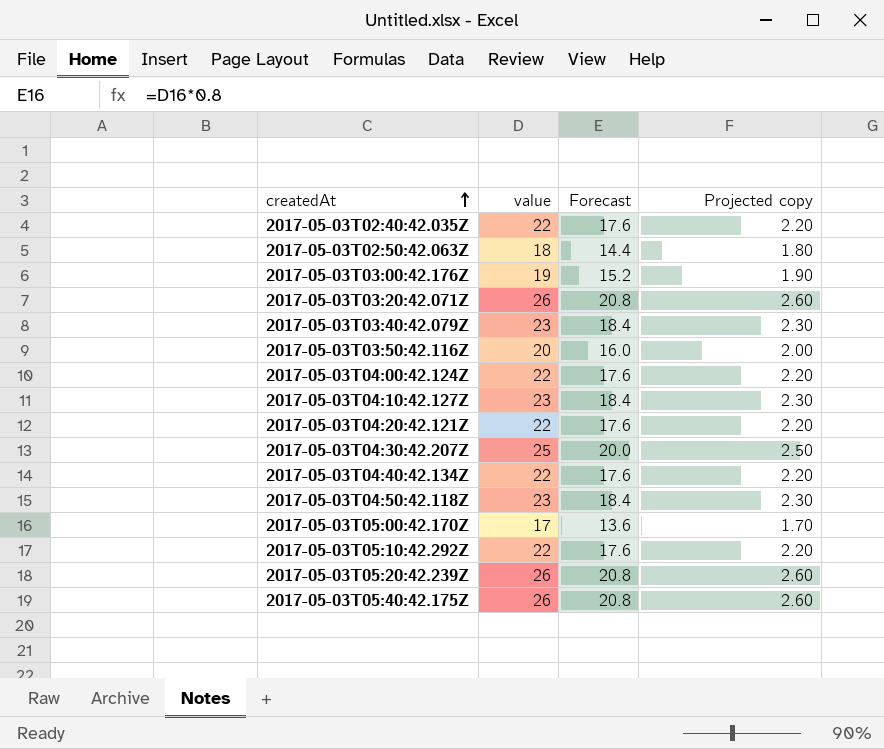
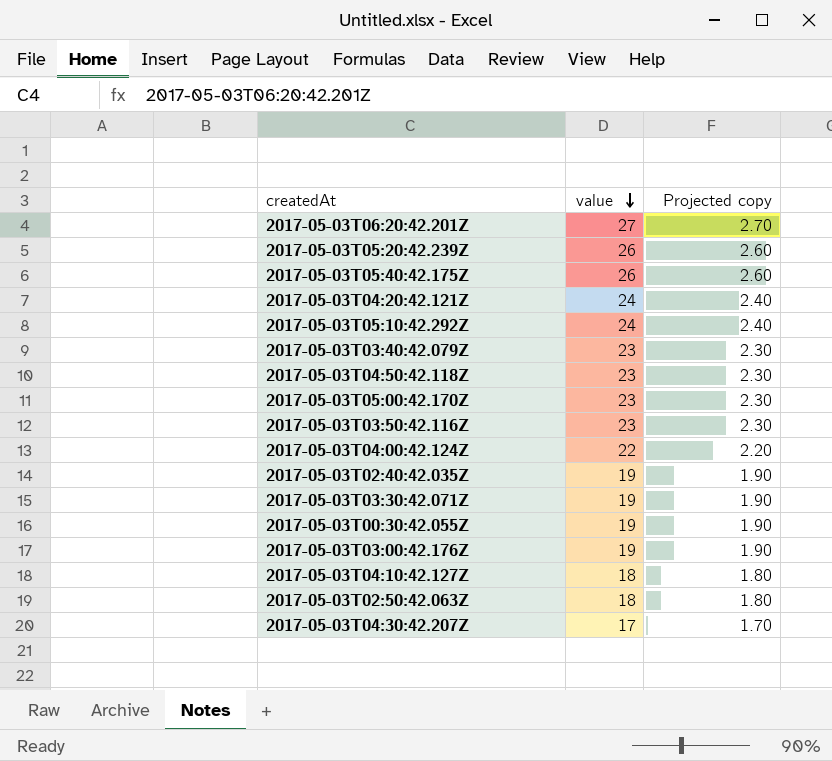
row order: createdAt ascending -> value descending
column Forecast | formula: [value] * 0.8 -> none
row 2017-05-03T03:20:42.071Z: 26 | 20.8 | 2.60 -> none
row 2017-05-03T04:40:42.134Z: 22 | 17.6 | 2.20 -> none
row 2017-05-03T06:20:42.201Z: none -> 27 | 2.70
2017-05-03T04:20:42.121Z | value: 22 -> 24
2017-05-03T04:20:42.121Z | Projected copy: 2.20 -> 2.40
2017-05-03T05:10:42.292Z | value: 22 -> 24
2017-05-03T05:10:42.292Z | Projected copy: 2.20 -> 2.40
2017-05-03T05:00:42.170Z | value: 17 -> 23
2017-05-03T05:00:42.170Z | Projected copy: 1.70 -> 2.30
2017-05-03T03:50:42.116Z | value: 20 -> 23
2017-05-03T03:50:42.116Z | Projected copy: 2.00 -> 2.30
2017-05-03T02:40:42.035Z | value: 22 -> 19
2017-05-03T02:40:42.035Z | Projected copy: 2.20 -> 1.90
row 2017-05-03T03:30:42.071Z: none -> 19 | 1.90
row 2017-05-03T00:30:42.055Z: none -> 19 | 1.90
2017-05-03T04:10:42.127Z | value: 23 -> 18
2017-05-03T04:10:42.127Z | Projected copy: 2.30 -> 1.80
2017-05-03T04:30:42.207Z | value: 25 -> 17
2017-05-03T04:30:42.207Z | Projected copy: 2.50 -> 1.70

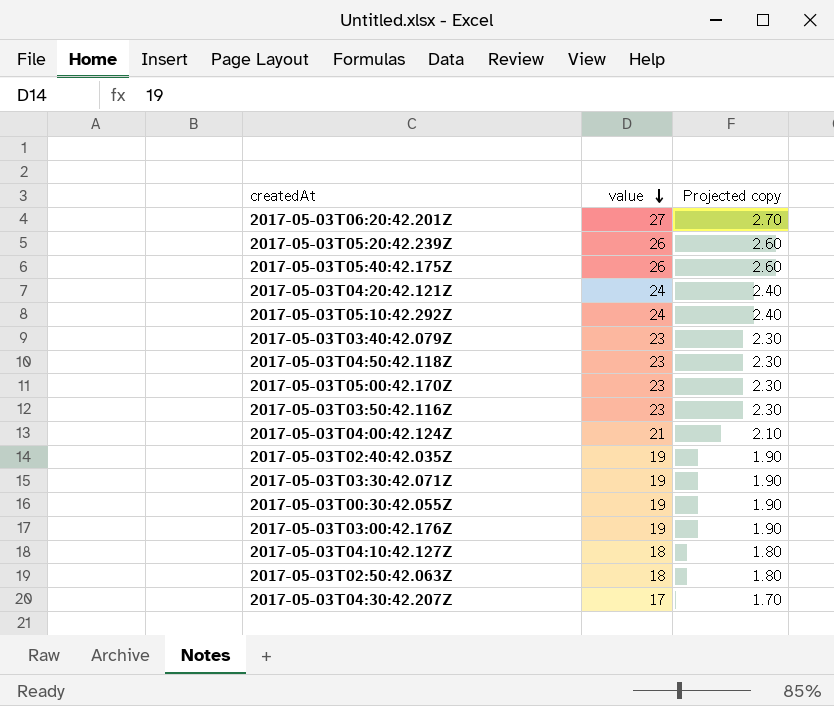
2017-05-03T04:00:42.124Z | value: 22 -> 21
2017-05-03T04:00:42.124Z | Projected copy: 2.20 -> 2.10

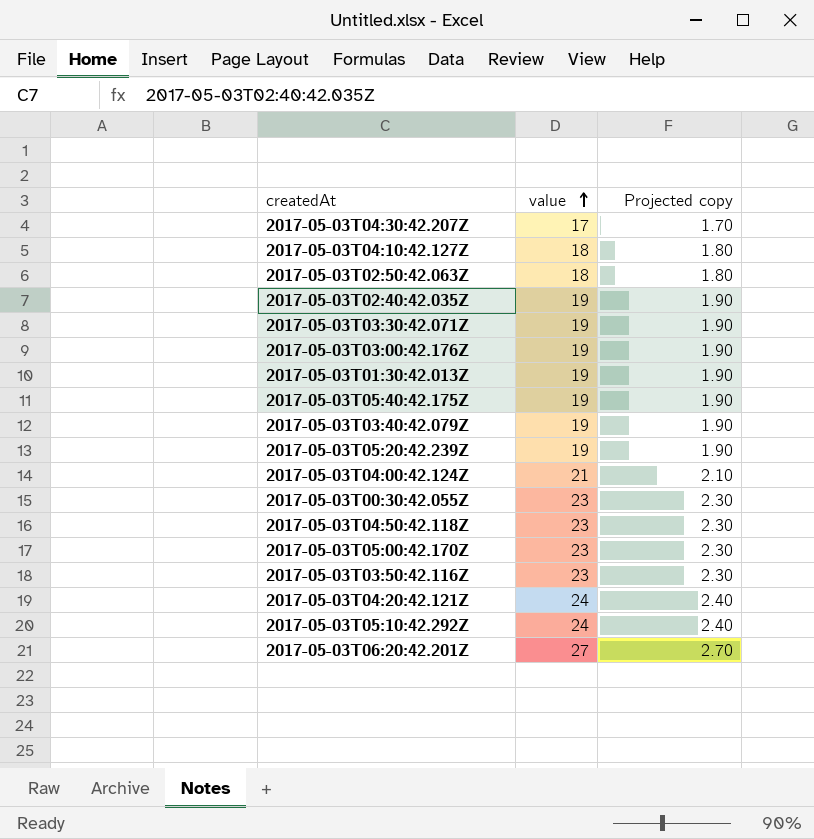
row order: value descending -> value ascending
row 2017-05-03T01:30:42.013Z: none -> 19 | 1.90
2017-05-03T05:40:42.175Z | value: 26 -> 19
2017-05-03T05:40:42.175Z | Projected copy: 2.60 -> 1.90
2017-05-03T03:40:42.079Z | value: 23 -> 19
2017-05-03T03:40:42.079Z | Projected copy: 2.30 -> 1.90
2017-05-03T05:20:42.239Z | value: 26 -> 19
2017-05-03T05:20:42.239Z | Projected copy: 2.60 -> 1.90
2017-05-03T00:30:42.055Z | value: 19 -> 23
2017-05-03T00:30:42.055Z | Projected copy: 1.90 -> 2.30

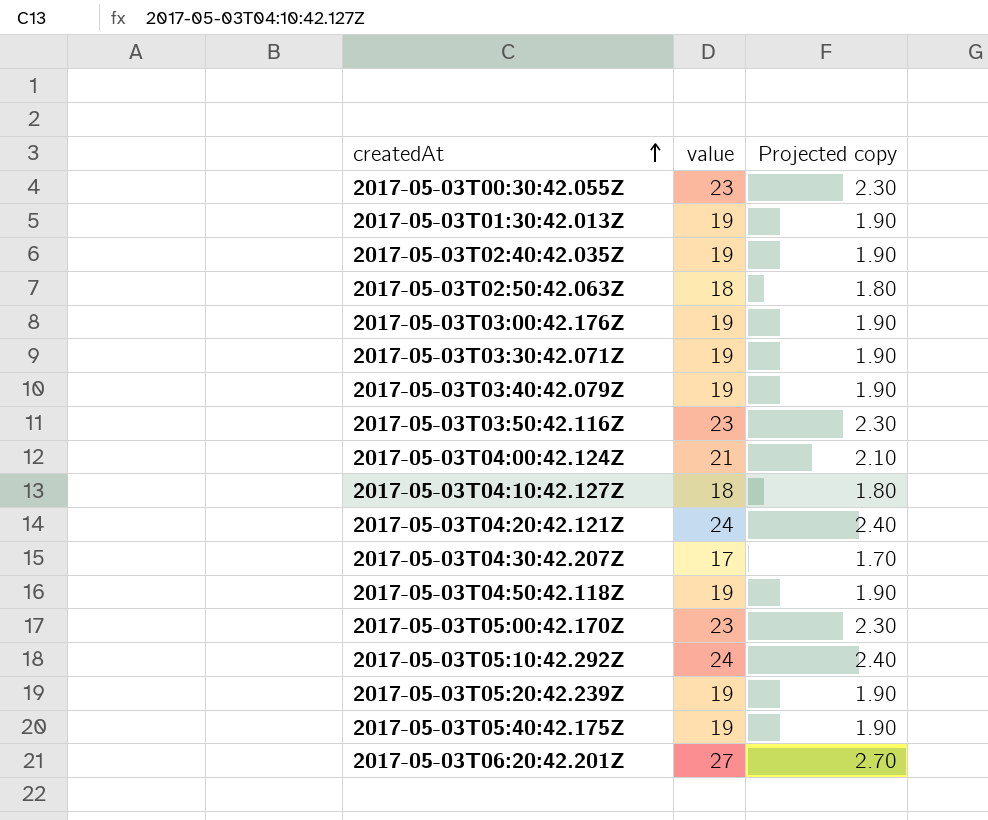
row order: value ascending -> createdAt ascending
2017-05-03T04:50:42.118Z | value: 23 -> 19
2017-05-03T04:50:42.118Z | Projected copy: 2.30 -> 1.90

